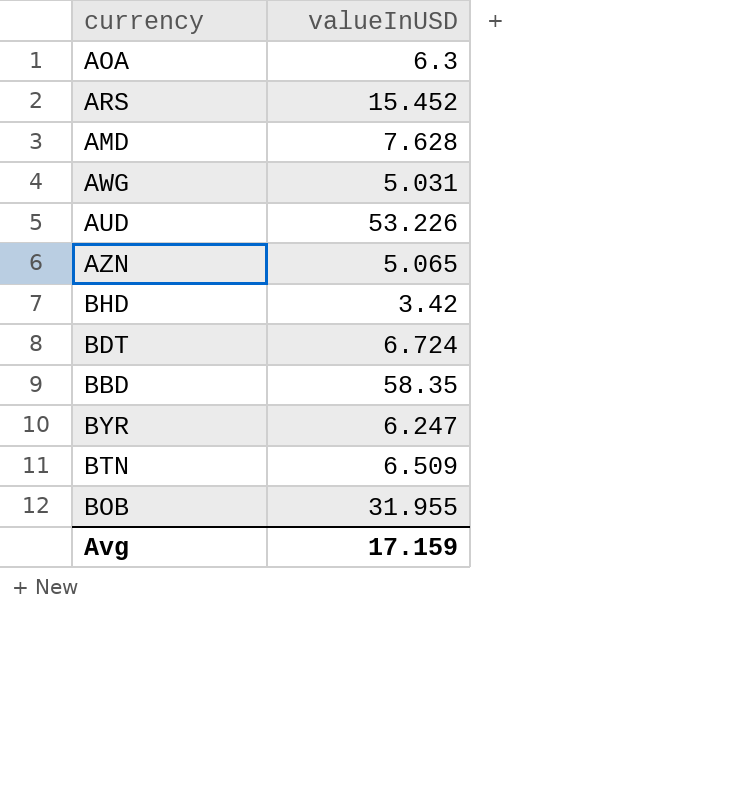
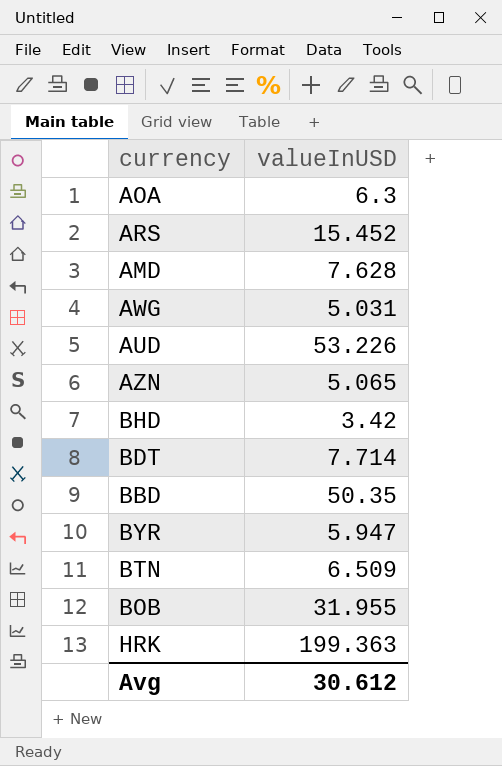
BDT | valueInUSD: 6.724 -> 7.714
BBD | valueInUSD: 58.35 -> 50.35
BYR | valueInUSD: 6.247 -> 5.947
row HRK: none -> 199.363
Avg | valueInUSD: 17.159 -> 30.612

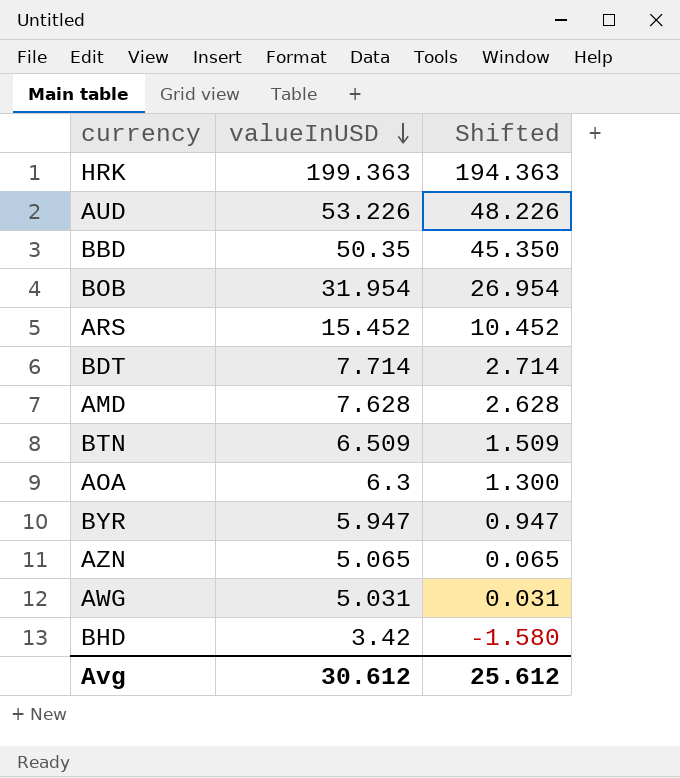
row order: none -> valueInUSD descending
column Shifted | formula: none -> [valueInUSD] - 5
BOB | valueInUSD: 31.955 -> 31.954

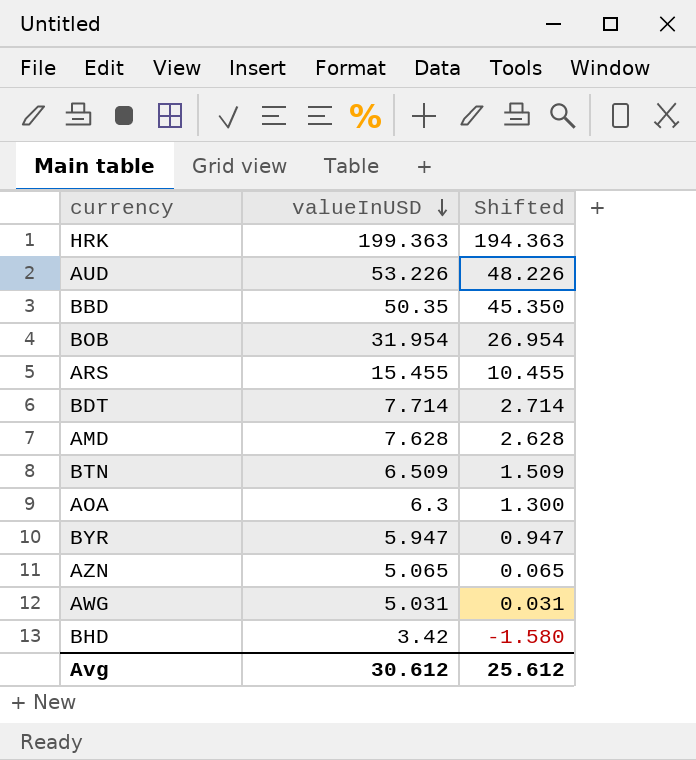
ARS | valueInUSD: 15.452 -> 15.455
ARS | Shifted: 10.452 -> 10.455

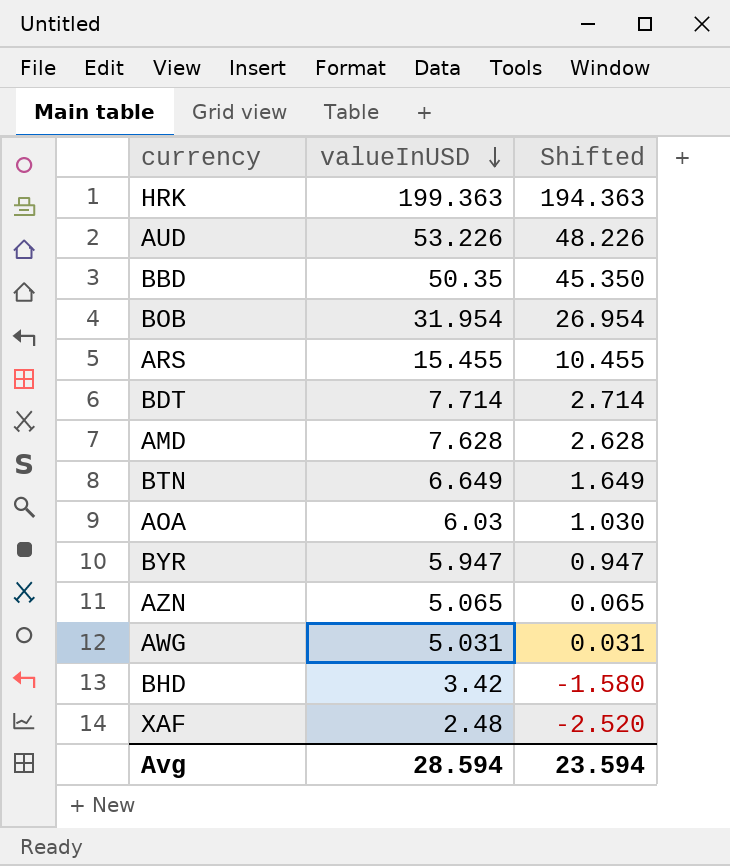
BTN | valueInUSD: 6.509 -> 6.649
BTN | Shifted: 1.509 -> 1.649
AOA | valueInUSD: 6.3 -> 6.03
AOA | Shifted: 1.300 -> 1.030
row XAF: none -> 2.48 | -2.520
Avg | valueInUSD: 30.612 -> 28.594
Avg | Shifted: 25.612 -> 23.594

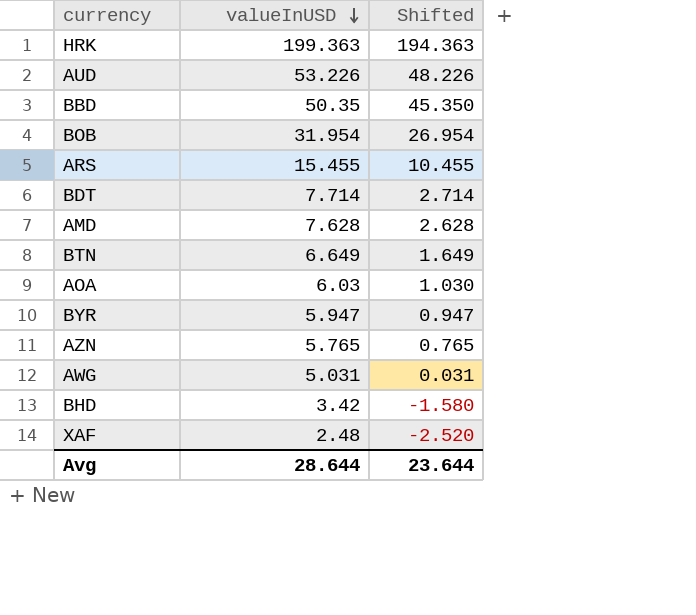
AZN | valueInUSD: 5.065 -> 5.765
AZN | Shifted: 0.065 -> 0.765
Avg | valueInUSD: 28.594 -> 28.644
Avg | Shifted: 23.594 -> 23.644

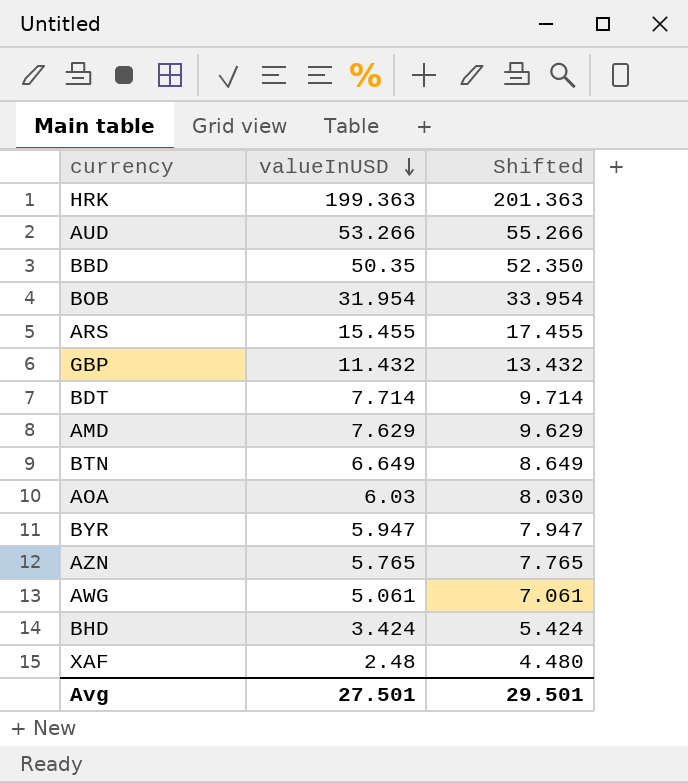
column Shifted | formula: [valueInUSD] - 5 -> [valueInUSD] + 2
AUD | valueInUSD: 53.226 -> 53.266
row GBP: none -> 11.432 | 13.432
AMD | valueInUSD: 7.628 -> 7.629
AWG | valueInUSD: 5.031 -> 5.061
BHD | valueInUSD: 3.42 -> 3.424
Avg | valueInUSD: 28.644 -> 27.501
Avg | Shifted: 23.644 -> 29.501

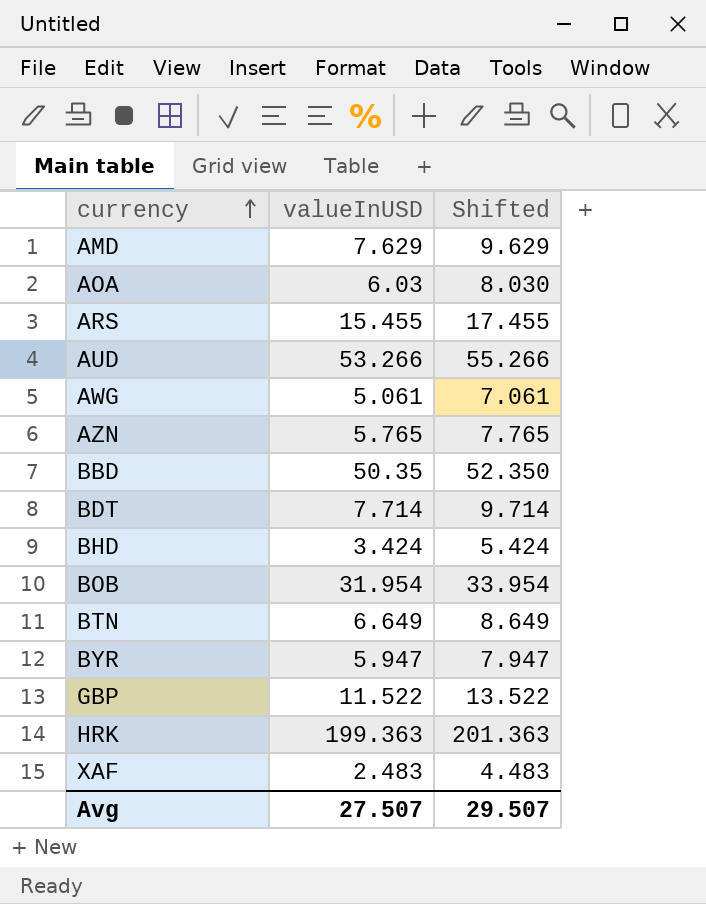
row order: valueInUSD descending -> currency ascending
GBP | valueInUSD: 11.432 -> 11.522
GBP | Shifted: 13.432 -> 13.522
XAF | valueInUSD: 2.48 -> 2.483
XAF | Shifted: 4.480 -> 4.483
Avg | valueInUSD: 27.501 -> 27.507
Avg | Shifted: 29.501 -> 29.507

